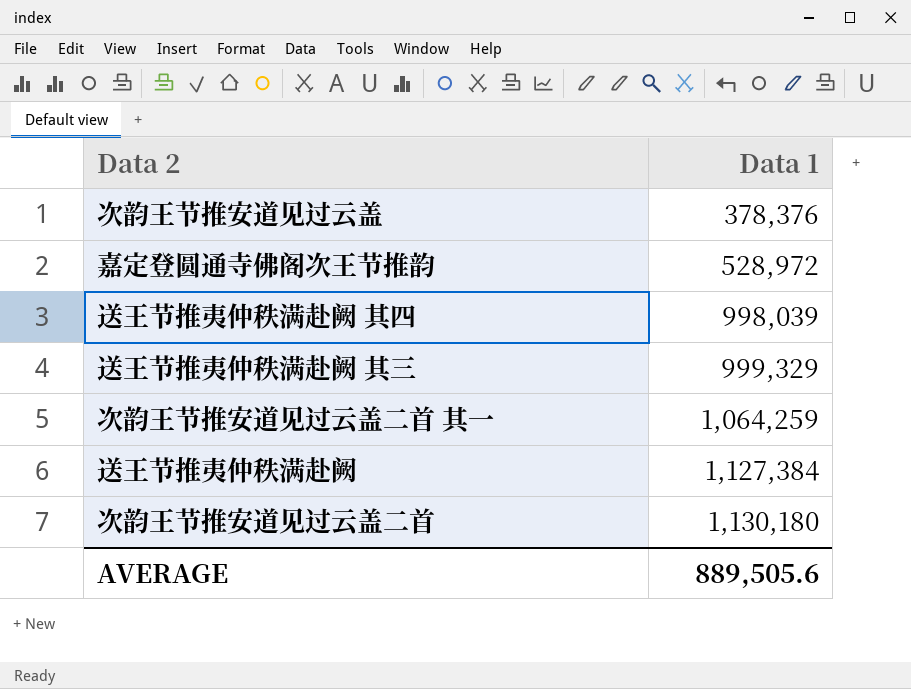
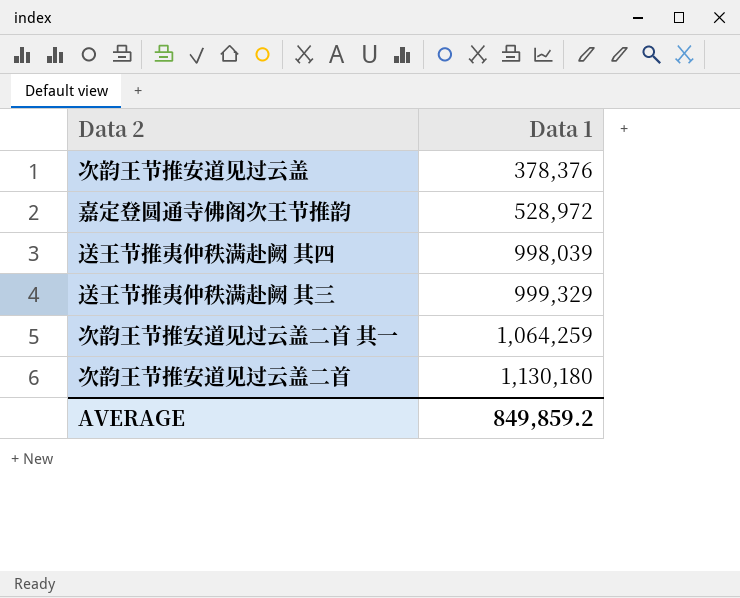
row 送王节推夷仲秩满赴阙: 1,127,384 -> none
AVERAGE | Data 1: 889,505.6 -> 849,859.2

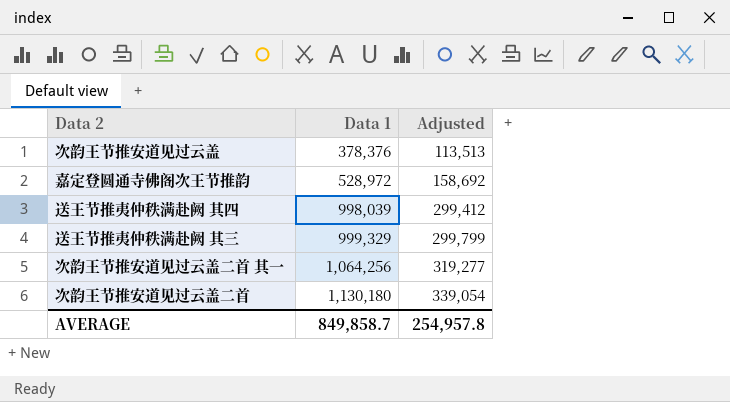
column Adjusted | formula: none -> [Data 1] * 0.3
次韵王节推安道见过云盖二首 其一 | Data 1: 1,064,259 -> 1,064,256
AVERAGE | Data 1: 849,859.2 -> 849,858.7

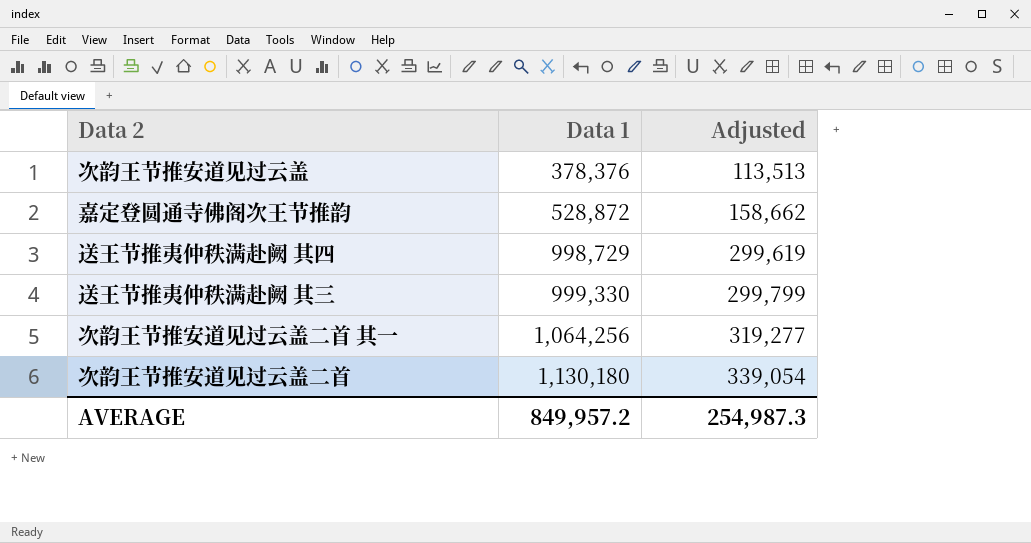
嘉定登圆通寺佛阁次王节推韵 | Data 1: 528,972 -> 528,872
嘉定登圆通寺佛阁次王节推韵 | Adjusted: 158,692 -> 158,662
送王节推夷仲秩满赴阙 其四 | Data 1: 998,039 -> 998,729
送王节推夷仲秩满赴阙 其四 | Adjusted: 299,412 -> 299,619
送王节推夷仲秩满赴阙 其三 | Data 1: 999,329 -> 999,330
AVERAGE | Data 1: 849,858.7 -> 849,957.2
AVERAGE | Adjusted: 254,957.8 -> 254,987.3

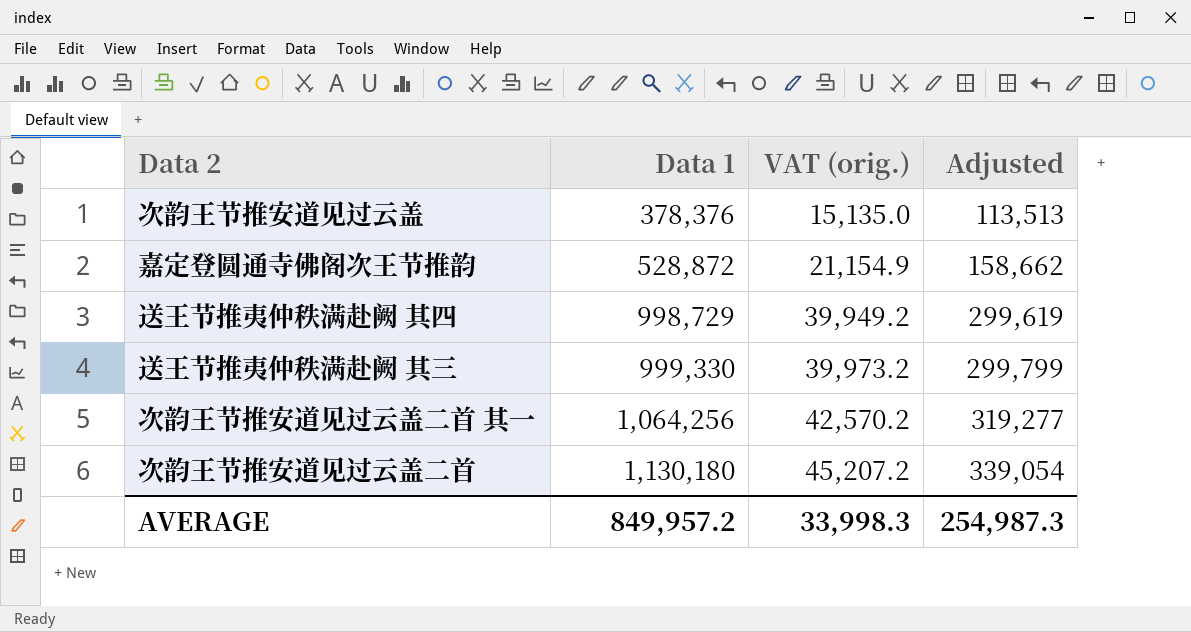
column VAT (orig.) | formula: none -> [Data 1] * 0.04

